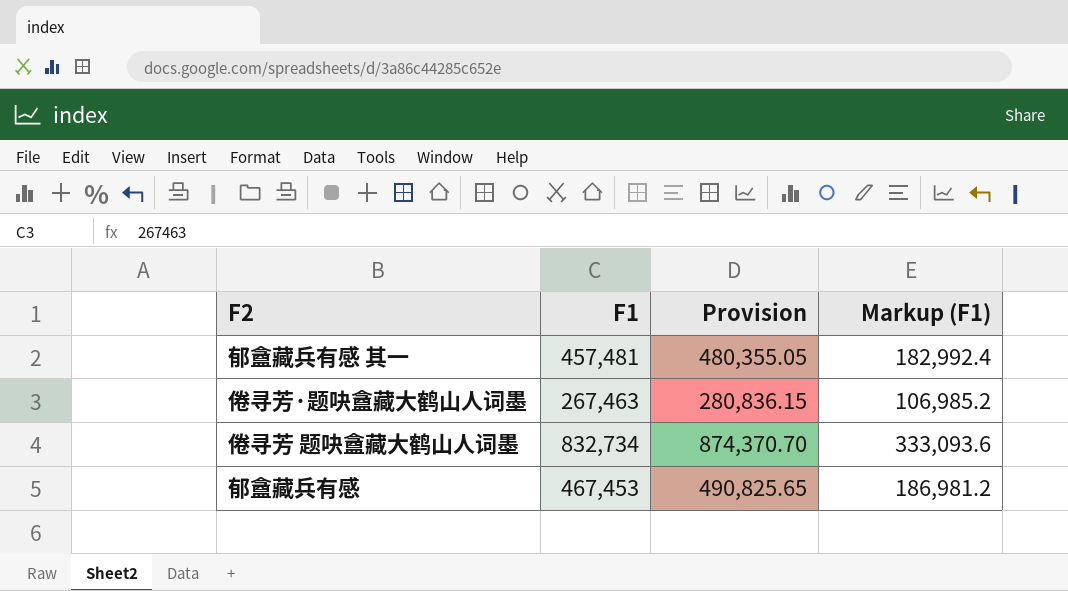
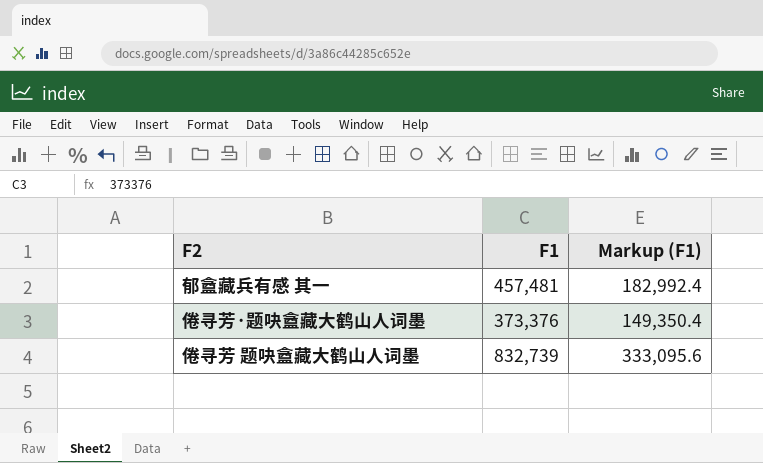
column Provision | formula: [F1] * 1.05 -> none
row 郁盦藏兵有感: 467,453 | 490,825.65 | 186,981.2 -> none
倦寻芳·题吷盦藏大鹤山人词墨 | F1: 267,463 -> 373,376
倦寻芳·题吷盦藏大鹤山人词墨 | Markup (F1): 106,985.2 -> 149,350.4
倦寻芳 题吷盦藏大鹤山人词墨 | F1: 832,734 -> 832,739
倦寻芳 题吷盦藏大鹤山人词墨 | Markup (F1): 333,093.6 -> 333,095.6

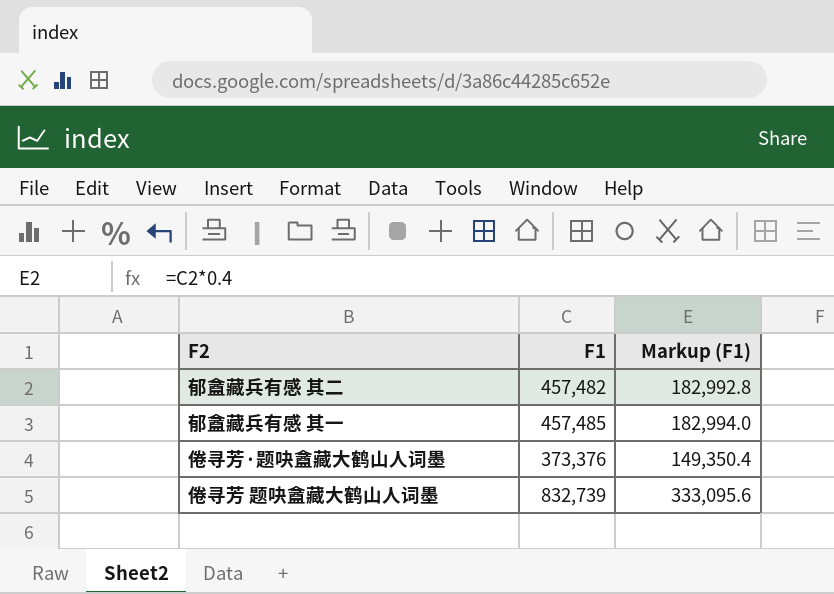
row 郁盦藏兵有感 其二: none -> 457,482 | 182,992.8
郁盦藏兵有感 其一 | F1: 457,481 -> 457,485
郁盦藏兵有感 其一 | Markup (F1): 182,992.4 -> 182,994.0

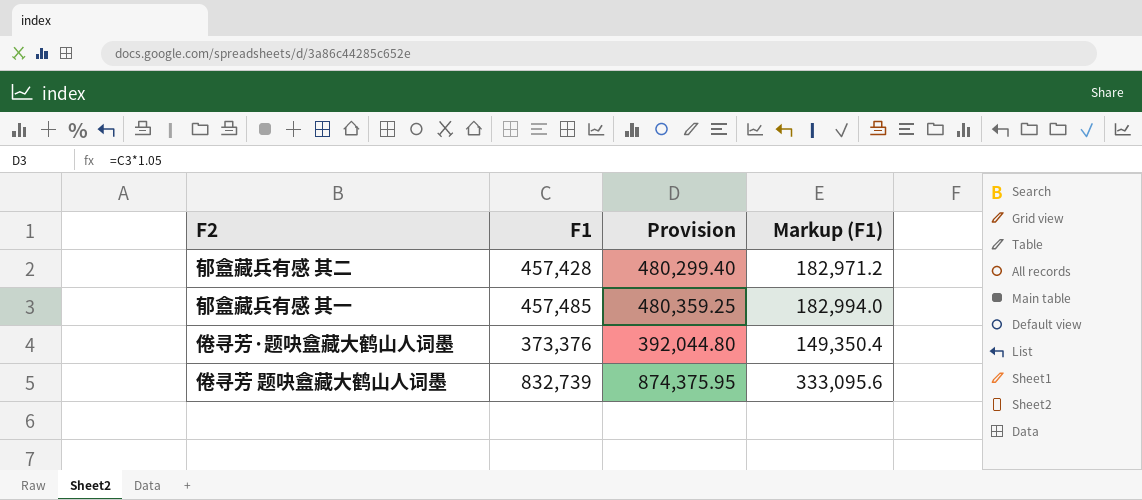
column Provision | formula: none -> [F1] * 1.05
郁盦藏兵有感 其二 | F1: 457,482 -> 457,428
郁盦藏兵有感 其二 | Markup (F1): 182,992.8 -> 182,971.2

